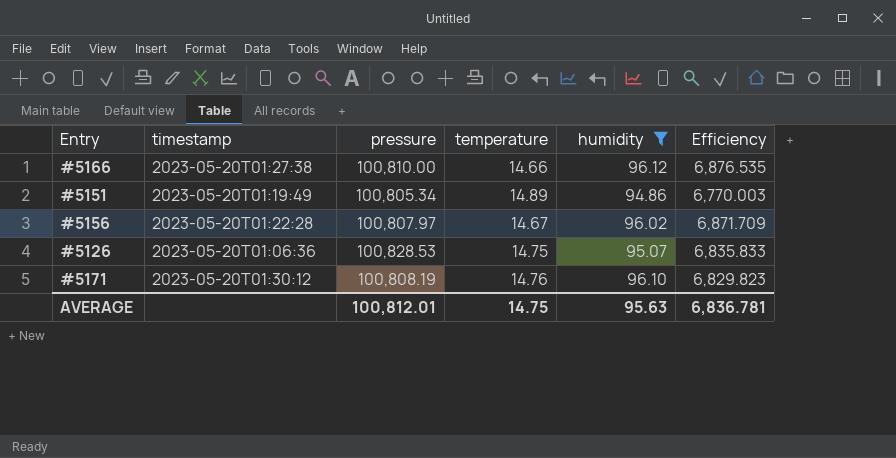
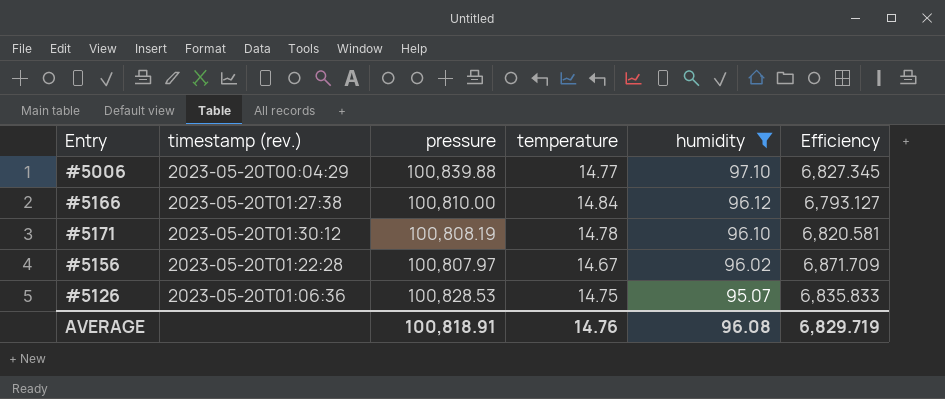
row order: none -> humidity descending
column name: timestamp -> timestamp (rev.)
row #5151: 2023-05-20T01:19:49 | 100,805.34 | 14.89 | 94.86 | 6,770.003 -> none
row #5006: none -> 2023-05-20T00:04:29 | 100,839.88 | 14.77 | 97.10 | 6,827.345
#5166 | temperature: 14.66 -> 14.84
#5166 | Efficiency: 6,876.535 -> 6,793.127
#5171 | temperature: 14.76 -> 14.78
#5171 | Efficiency: 6,829.823 -> 6,820.581
AVERAGE | pressure: 100,812.01 -> 100,818.91
AVERAGE | temperature: 14.75 -> 14.76
AVERAGE | humidity: 95.63 -> 96.08
AVERAGE | Efficiency: 6,836.781 -> 6,829.719

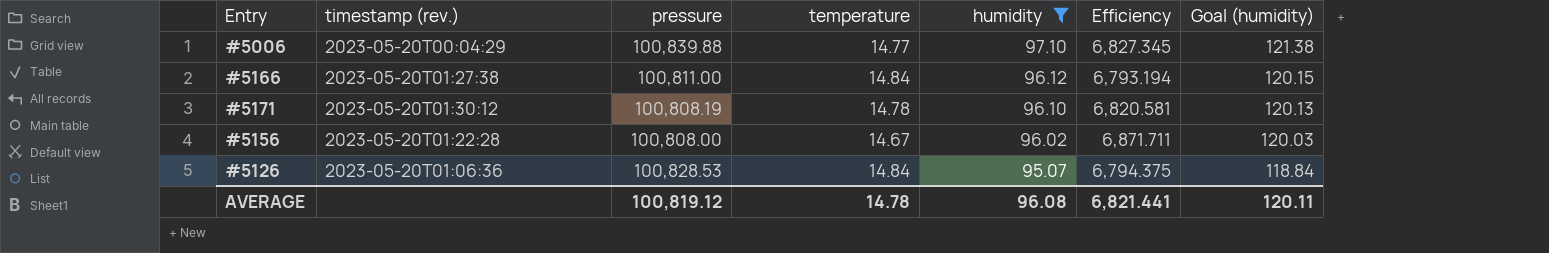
column Goal (humidity) | formula: none -> [humidity] * 1.25
#5166 | pressure: 100,810.00 -> 100,811.00
#5166 | Efficiency: 6,793.127 -> 6,793.194
#5156 | pressure: 100,807.97 -> 100,808.00
#5156 | Efficiency: 6,871.709 -> 6,871.711
#5126 | temperature: 14.75 -> 14.84
#5126 | Efficiency: 6,835.833 -> 6,794.375
AVERAGE | pressure: 100,818.91 -> 100,819.12
AVERAGE | temperature: 14.76 -> 14.78
AVERAGE | Efficiency: 6,829.719 -> 6,821.441

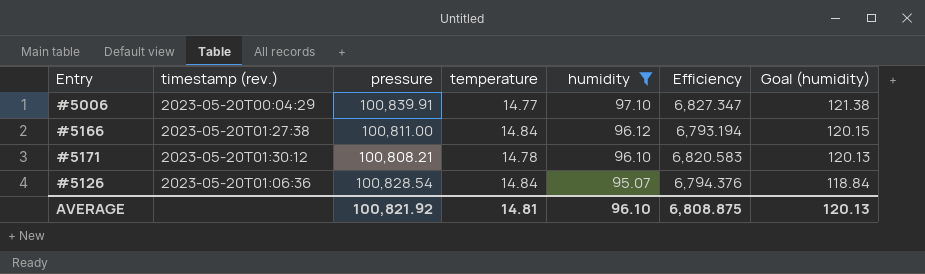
row #5156: 2023-05-20T01:22:28 | 100,808.00 | 14.67 | 96.02 | 6,871.711 | 120.03 -> none
#5006 | pressure: 100,839.88 -> 100,839.91
#5006 | Efficiency: 6,827.345 -> 6,827.347
#5171 | pressure: 100,808.19 -> 100,808.21
#5171 | Efficiency: 6,820.581 -> 6,820.583
#5126 | pressure: 100,828.53 -> 100,828.54
#5126 | Efficiency: 6,794.375 -> 6,794.376
AVERAGE | pressure: 100,819.12 -> 100,821.92
AVERAGE | temperature: 14.78 -> 14.81
AVERAGE | humidity: 96.08 -> 96.10
AVERAGE | Efficiency: 6,821.441 -> 6,808.875
AVERAGE | Goal (humidity): 120.11 -> 120.13

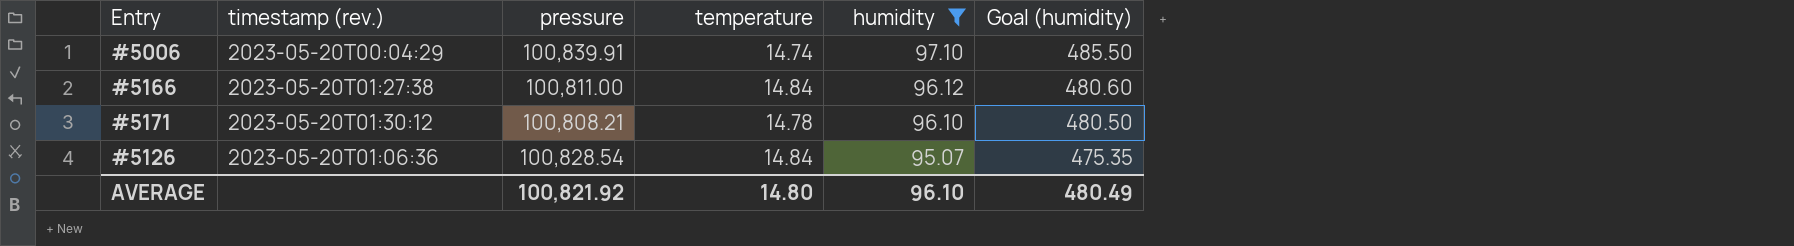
column Efficiency | formula: [pressure] / [temperature] -> none
column Goal (humidity) | formula: [humidity] * 1.25 -> [humidity] * 5
#5006 | temperature: 14.77 -> 14.74
AVERAGE | temperature: 14.81 -> 14.80
AVERAGE | Goal (humidity): 120.13 -> 480.49

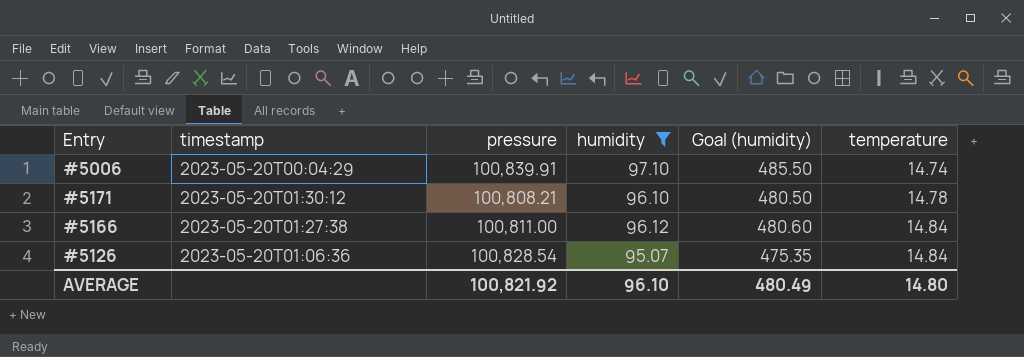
row order: humidity descending -> temperature ascending
column name: timestamp (rev.) -> timestamp
column temperature | position: 4 -> 6

